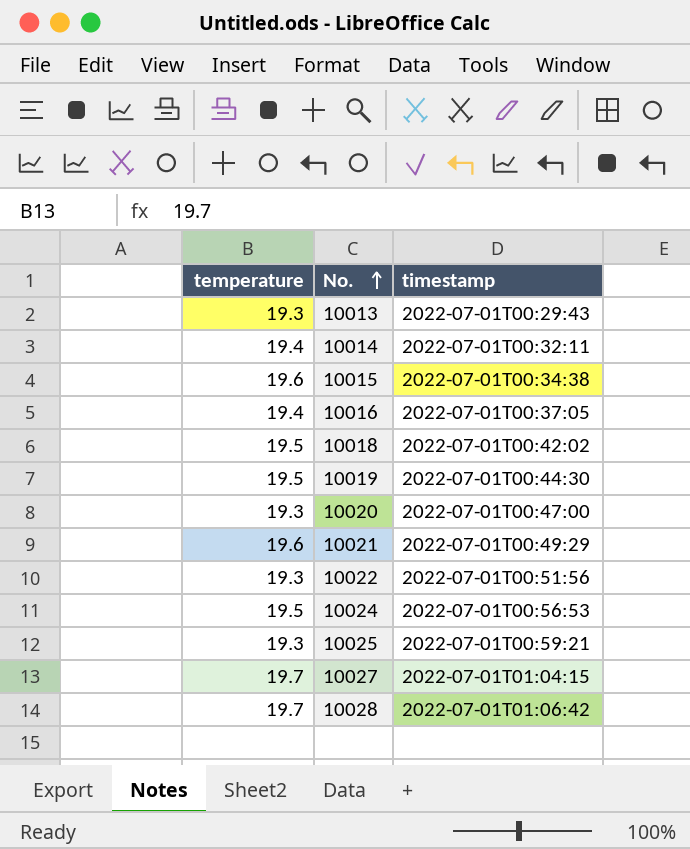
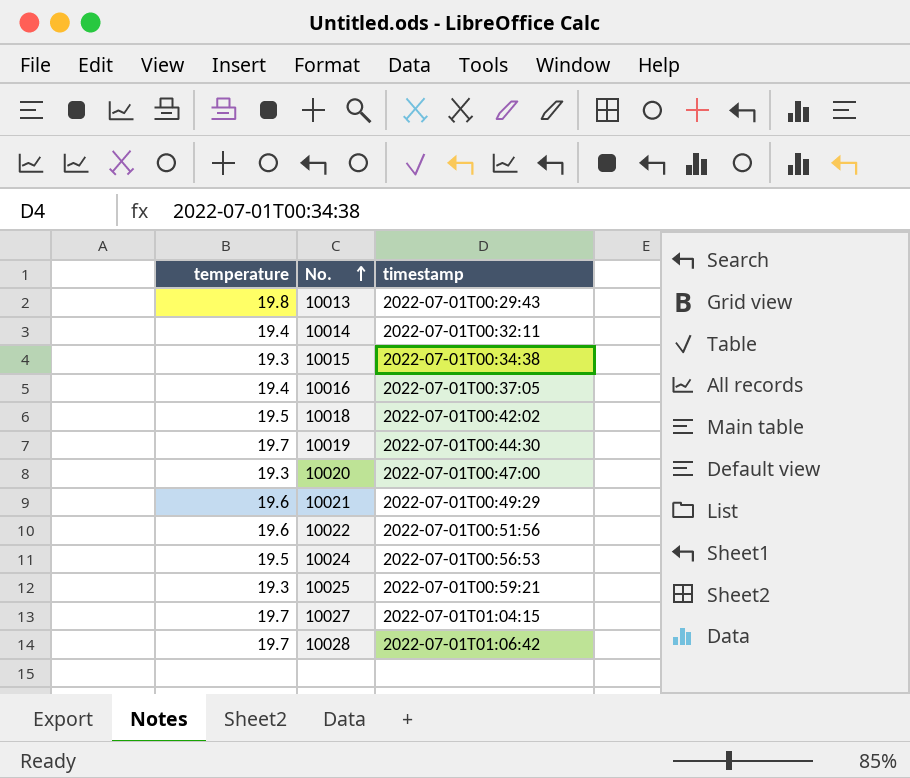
10013 | temperature: 19.3 -> 19.8
10015 | temperature: 19.6 -> 19.3
10019 | temperature: 19.5 -> 19.7
10022 | temperature: 19.3 -> 19.6

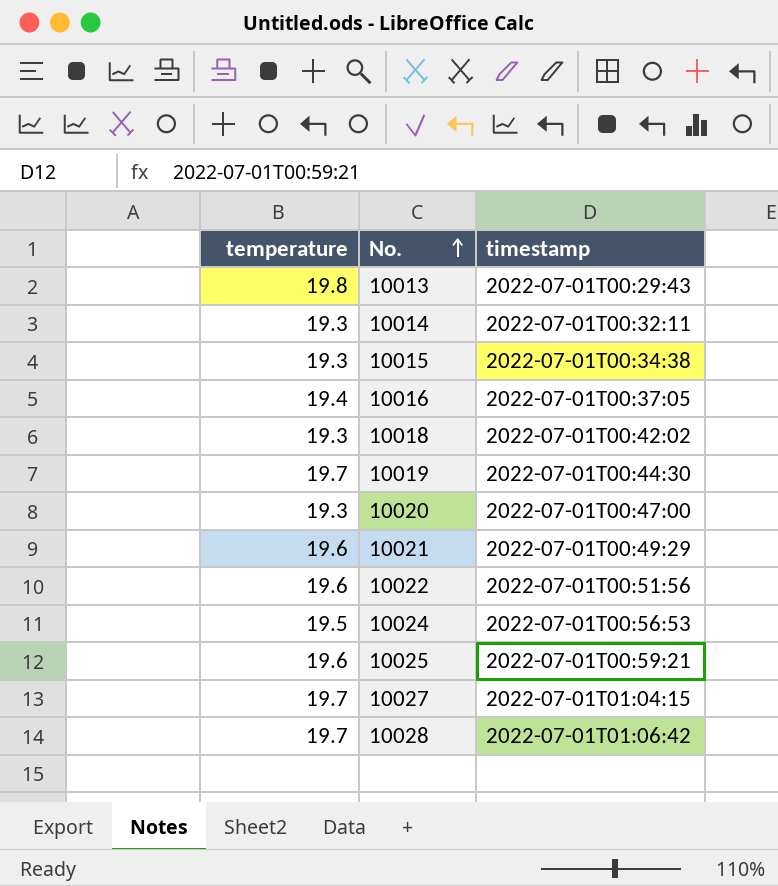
10014 | temperature: 19.4 -> 19.3
10018 | temperature: 19.5 -> 19.3
10025 | temperature: 19.3 -> 19.6

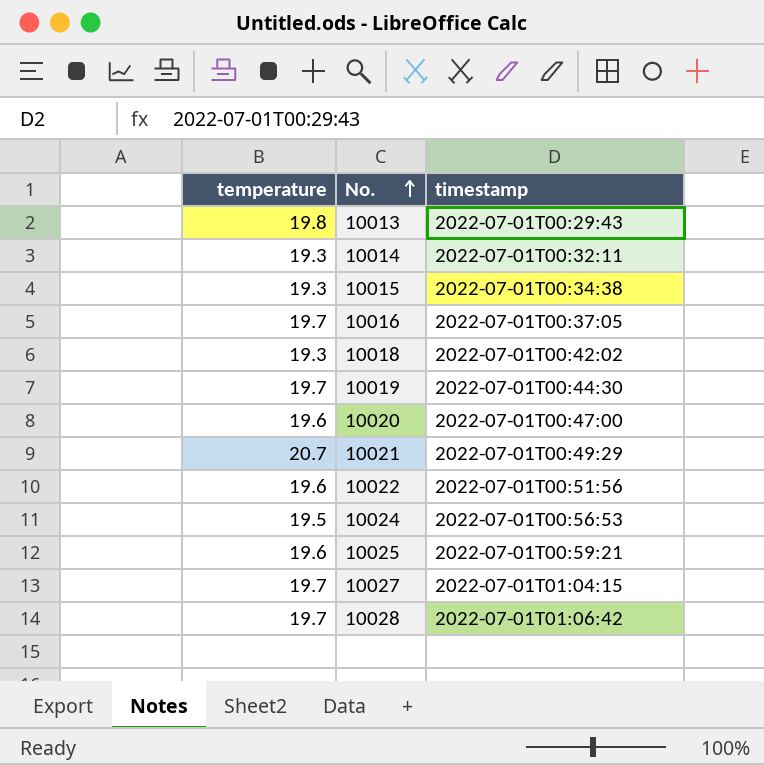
10016 | temperature: 19.4 -> 19.7
10020 | temperature: 19.3 -> 19.6
10021 | temperature: 19.6 -> 20.7

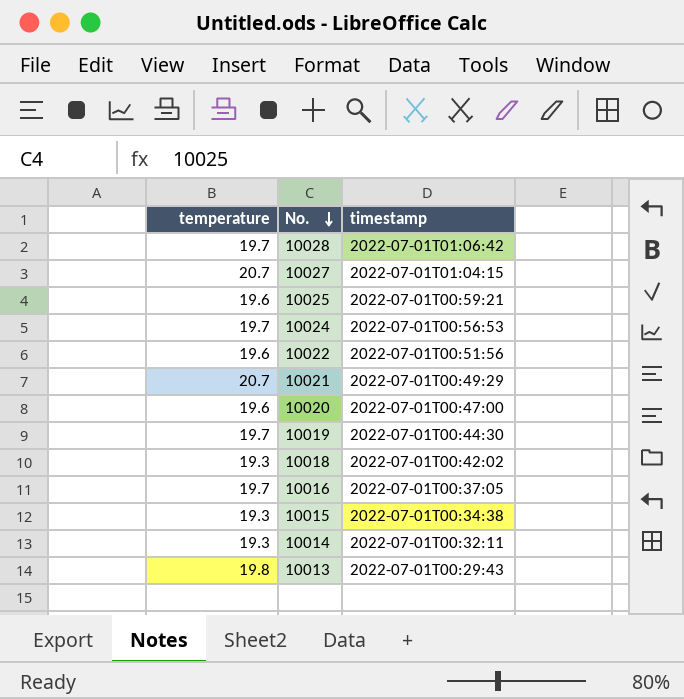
row order: No. ascending -> No. descending
10027 | temperature: 19.7 -> 20.7
10024 | temperature: 19.5 -> 19.7

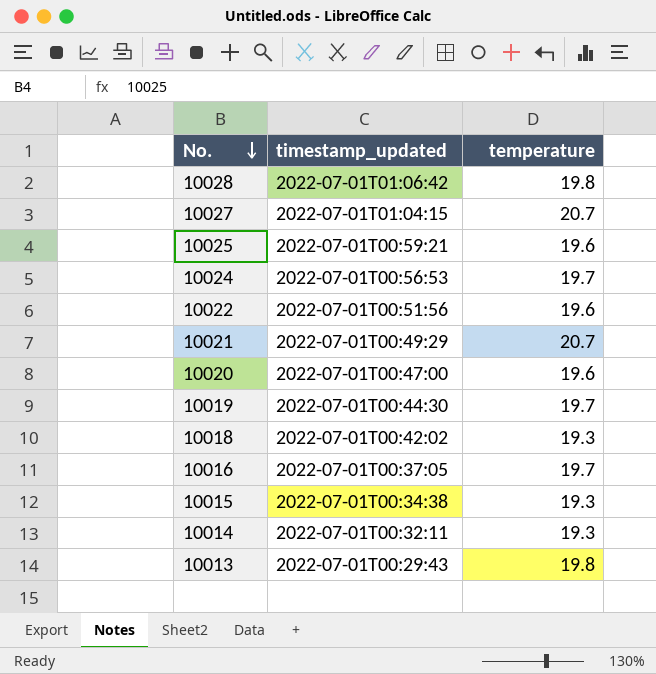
column name: timestamp -> timestamp_updated
column temperature | position: 1 -> 3
10028 | temperature: 19.7 -> 19.8

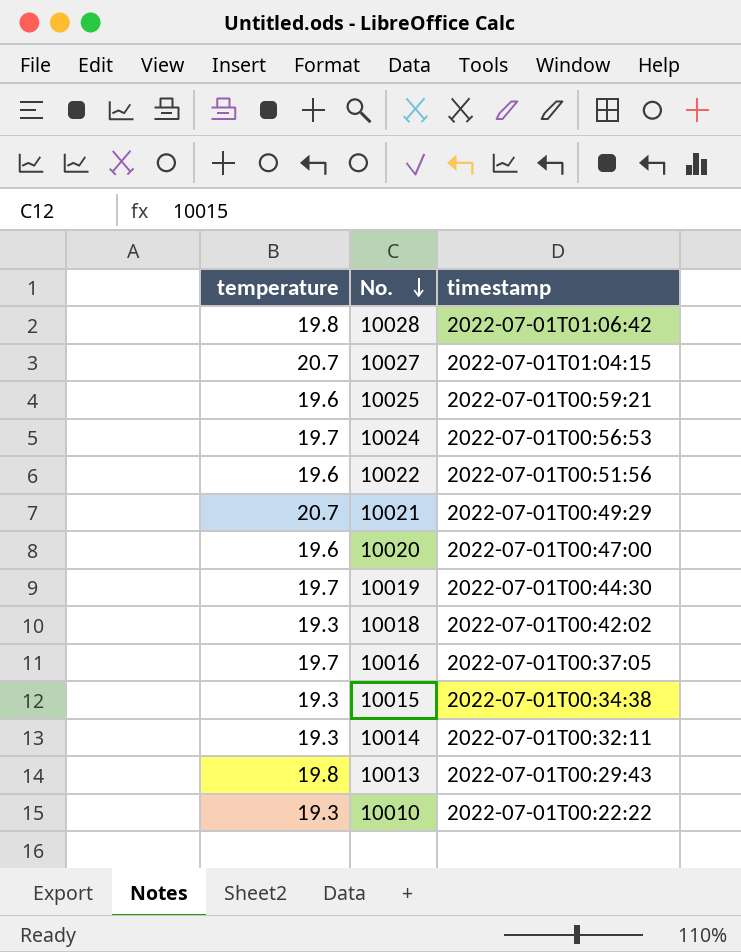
column temperature | position: 3 -> 1
column name: timestamp_updated -> timestamp
row 10010: none -> 19.3 | 2022-07-01T00:22:22

